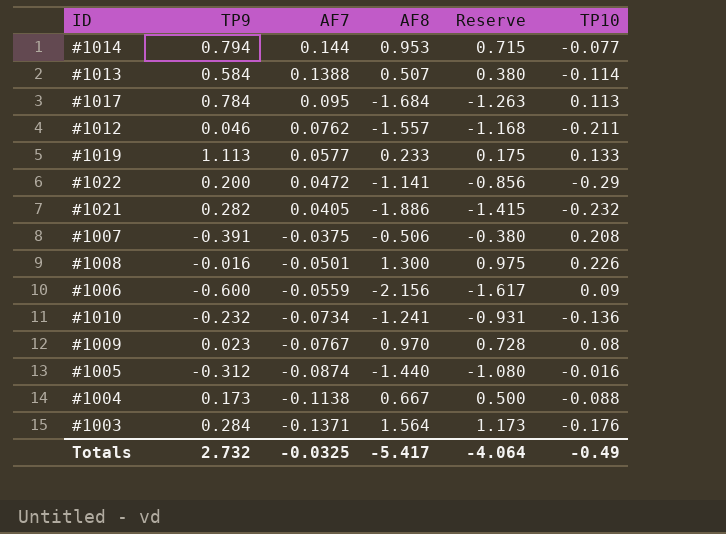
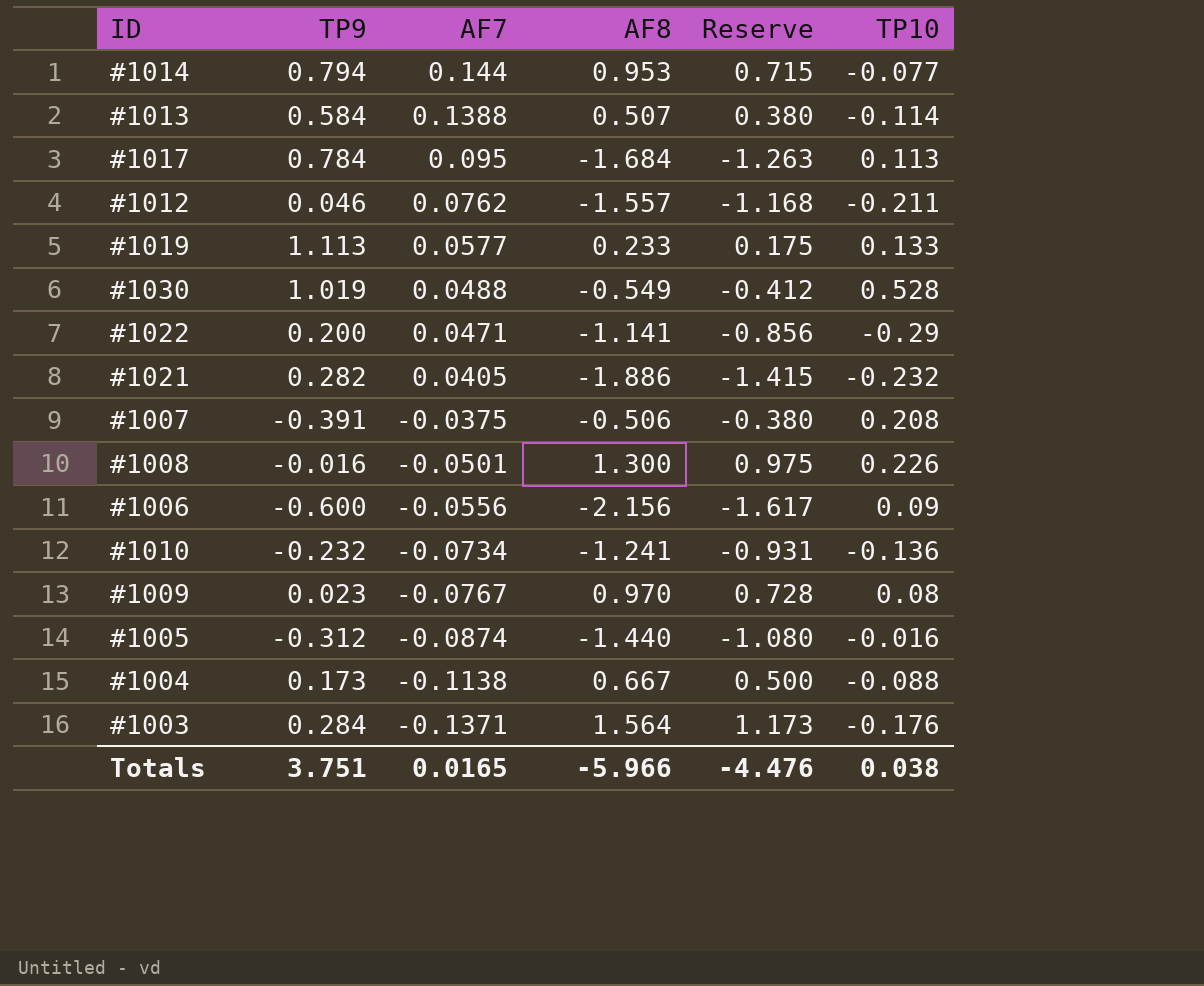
row #1030: none -> 1.019 | 0.0488 | -0.549 | -0.412 | 0.528
#1022 | AF7: 0.0472 -> 0.0471
#1006 | AF7: -0.0559 -> -0.0556
Totals | TP9: 2.732 -> 3.751
Totals | AF7: -0.0325 -> 0.0165
Totals | AF8: -5.417 -> -5.966
Totals | Reserve: -4.064 -> -4.476
Totals | TP10: -0.49 -> 0.038

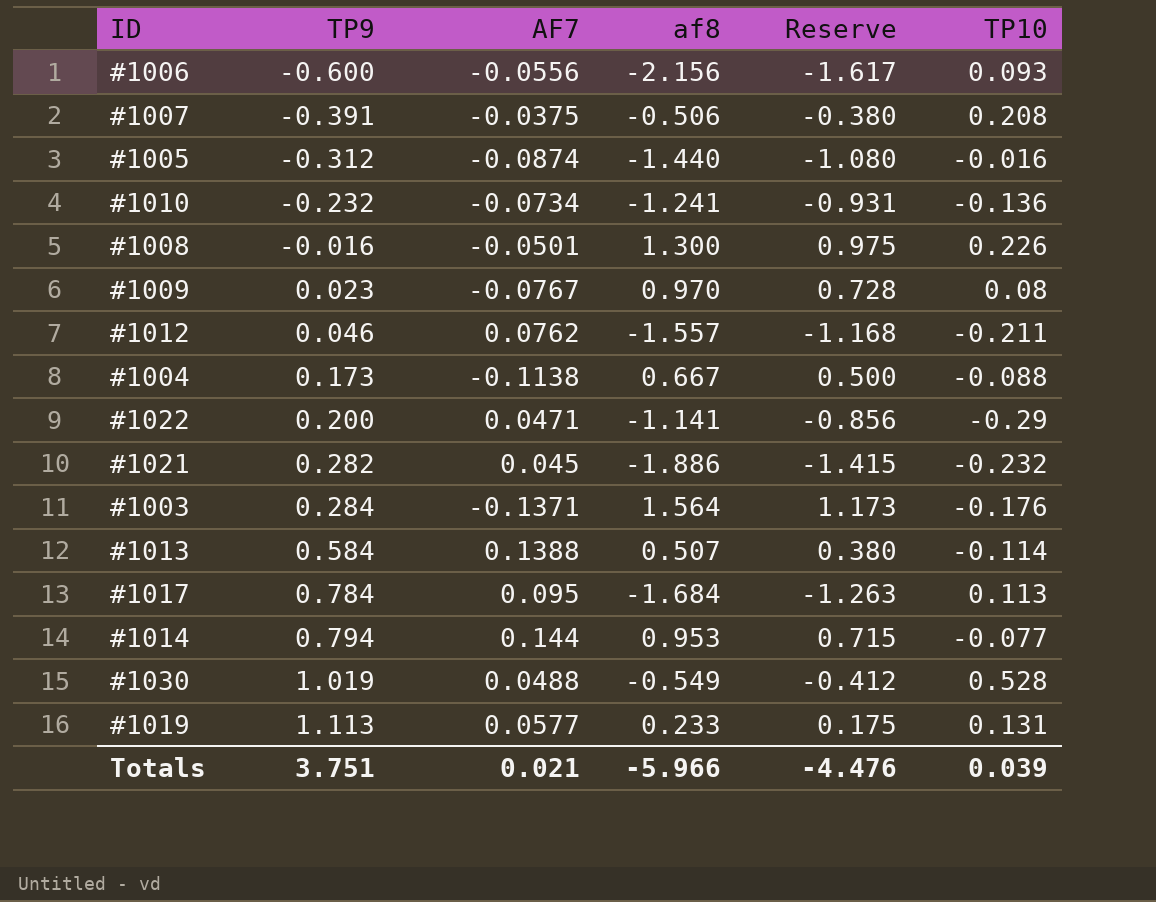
row order: AF7 descending -> TP9 ascending
column name: AF8 -> af8
#1006 | TP10: 0.09 -> 0.093
#1021 | AF7: 0.0405 -> 0.045
#1019 | TP10: 0.133 -> 0.131
Totals | AF7: 0.0165 -> 0.021
Totals | TP10: 0.038 -> 0.039

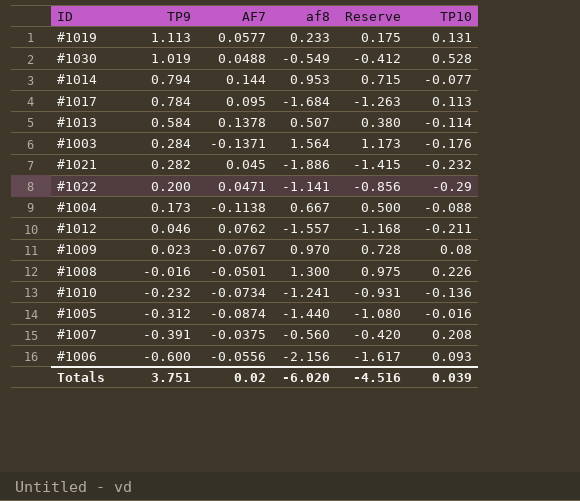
row order: TP9 ascending -> TP9 descending
#1013 | AF7: 0.1388 -> 0.1378
#1007 | af8: -0.506 -> -0.560
#1007 | Reserve: -0.380 -> -0.420
Totals | AF7: 0.021 -> 0.02
Totals | af8: -5.966 -> -6.020
Totals | Reserve: -4.476 -> -4.516

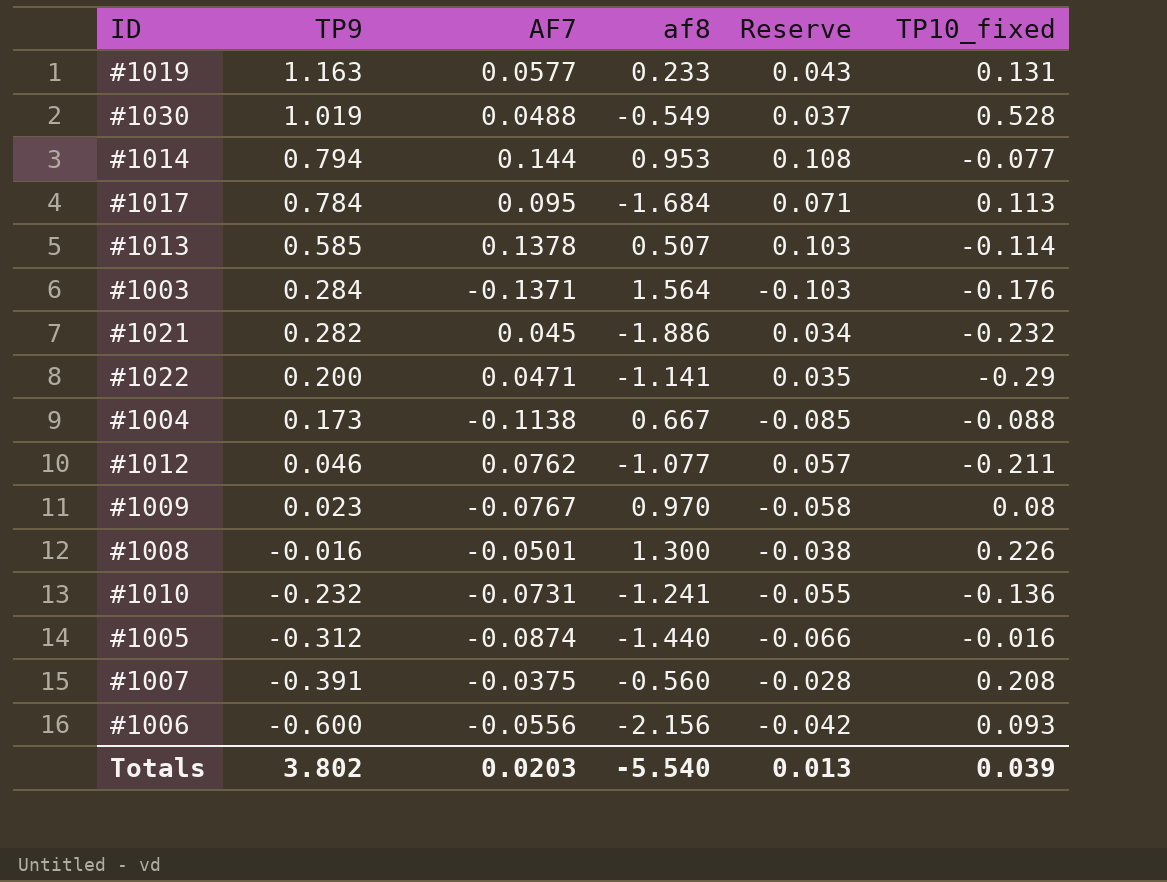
column Reserve | formula: [af8] * 0.75 -> [AF7] * 0.75
column name: TP10 -> TP10_fixed
#1019 | TP9: 1.113 -> 1.163
#1013 | TP9: 0.584 -> 0.585
#1012 | af8: -1.557 -> -1.077
#1010 | AF7: -0.0734 -> -0.0731
Totals | TP9: 3.751 -> 3.802
Totals | AF7: 0.02 -> 0.0203
Totals | af8: -6.020 -> -5.540
Totals | Reserve: -4.516 -> 0.013

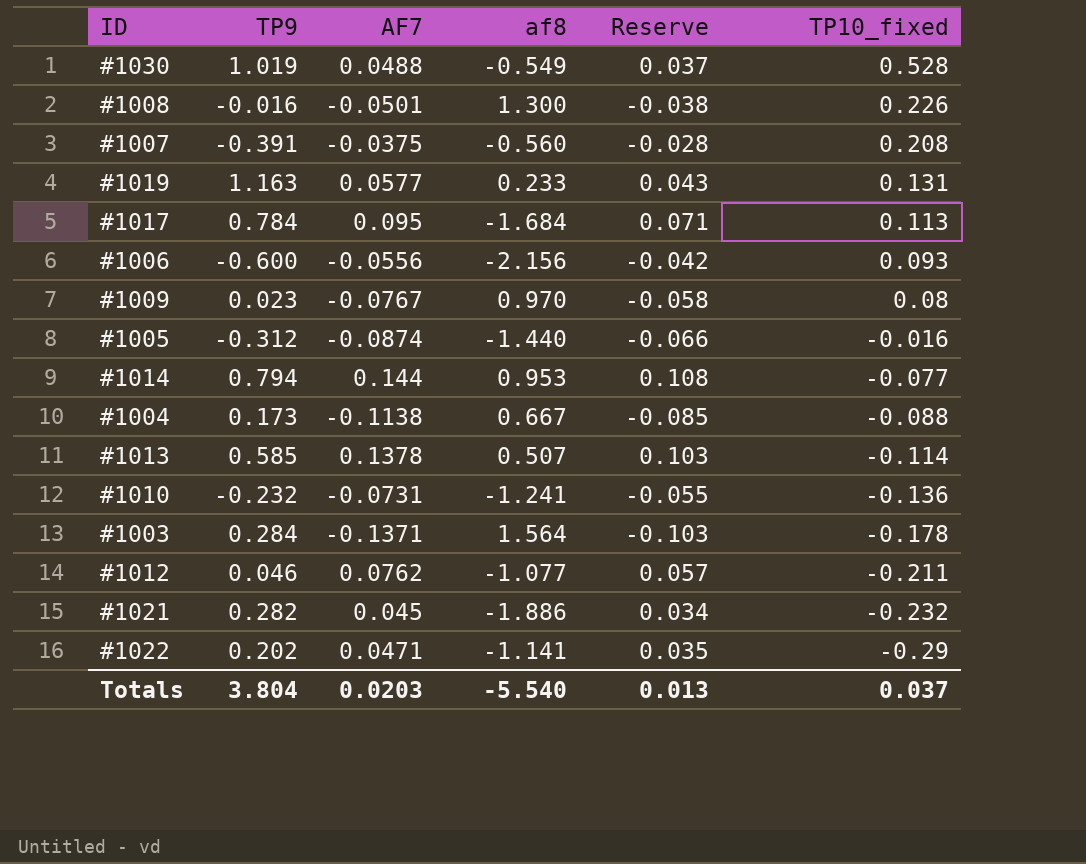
row order: TP9 descending -> TP10_fixed descending
#1003 | TP10_fixed: -0.176 -> -0.178
#1022 | TP9: 0.200 -> 0.202
Totals | TP9: 3.802 -> 3.804
Totals | TP10_fixed: 0.039 -> 0.037

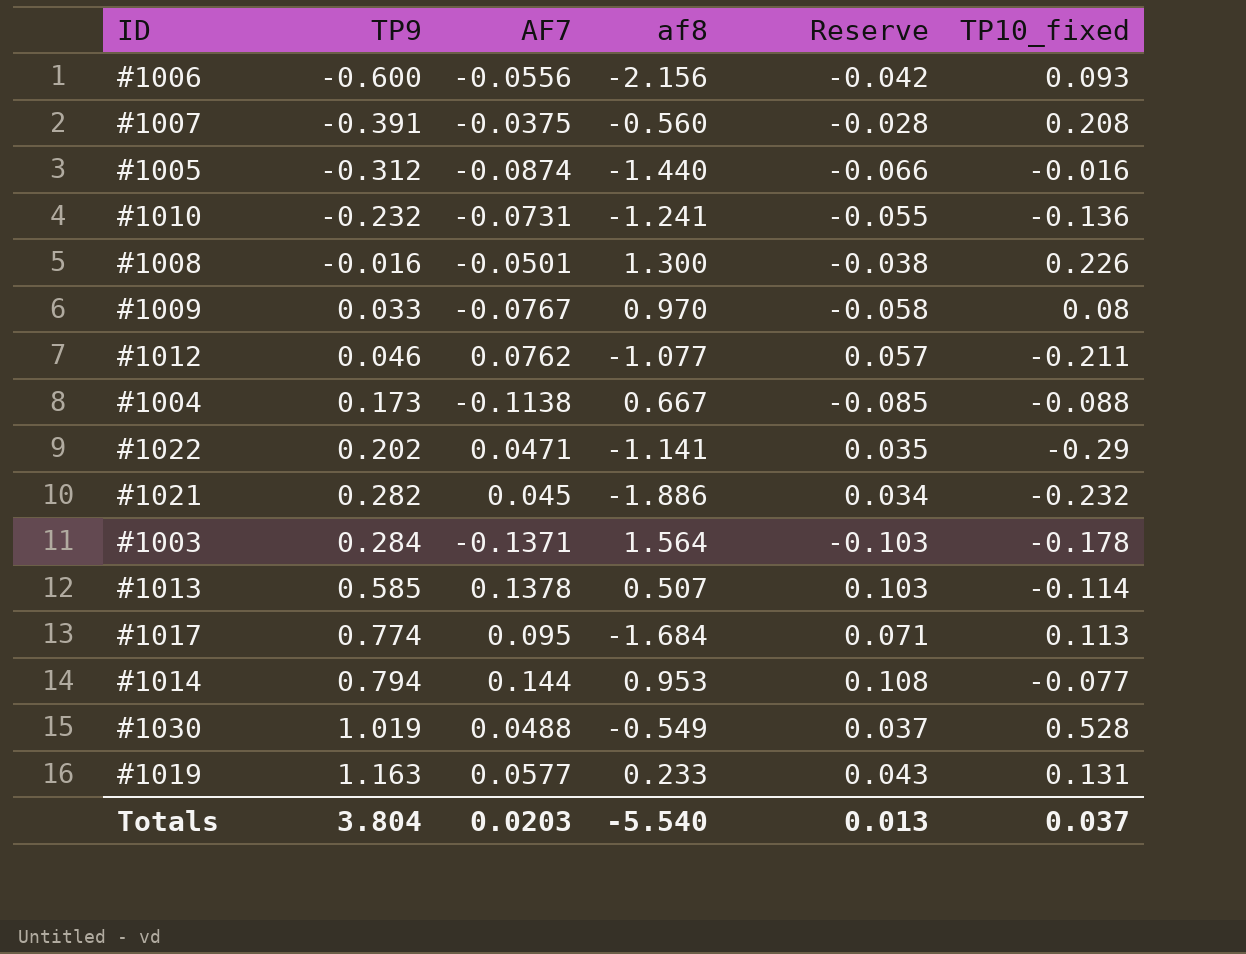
row order: TP10_fixed descending -> TP9 ascending
#1009 | TP9: 0.023 -> 0.033
#1017 | TP9: 0.784 -> 0.774

